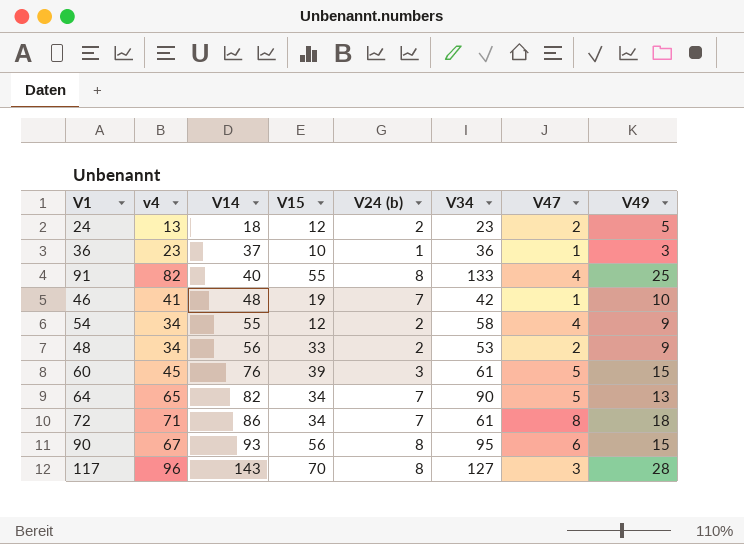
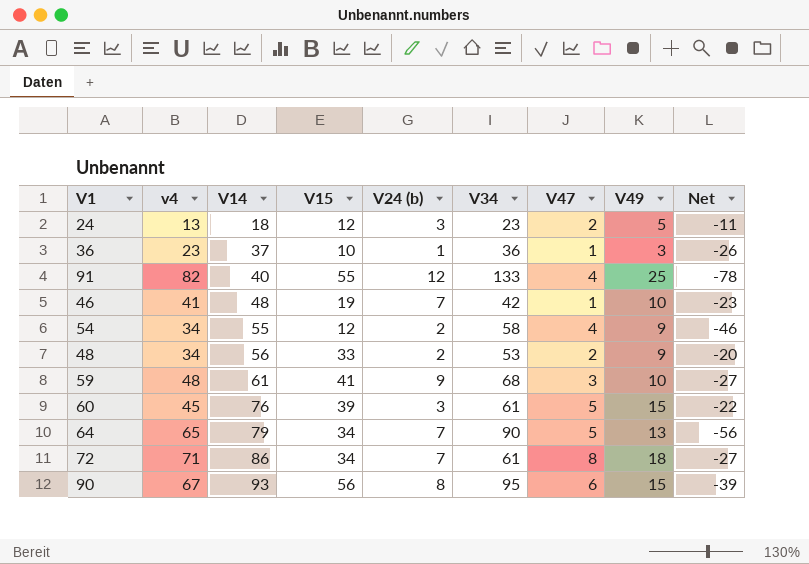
column Net | formula: none -> [V15] - [V34]
row 117: 96 | 143 | 70 | 8 | 127 | 3 | 28 -> none
24 | V24 (b): 2 -> 3
91 | V24 (b): 8 -> 12
row 59: none -> 48 | 61 | 41 | 9 | 68 | 3 | 10 | -27
64 | V14: 82 -> 79

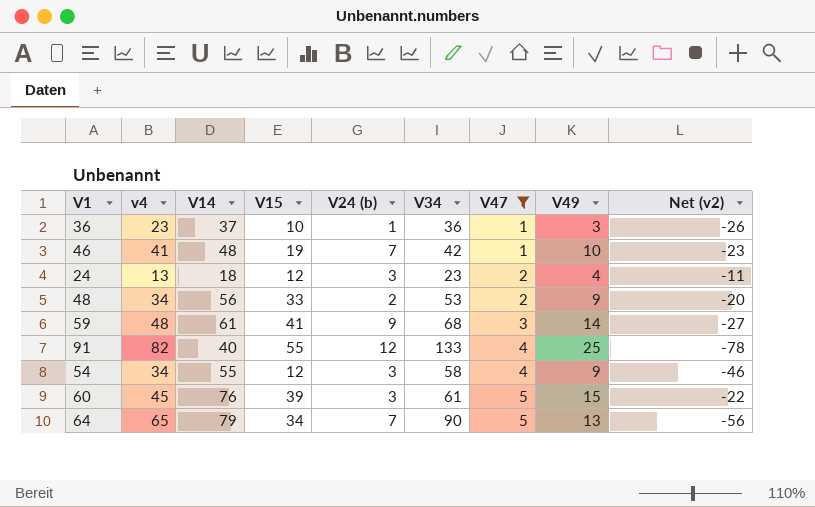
filter: none -> V47 <= 5
row order: V14 ascending -> V47 ascending
column name: Net -> Net (v2)
24 | V49: 5 -> 4
59 | V49: 10 -> 14
54 | V24 (b): 2 -> 3

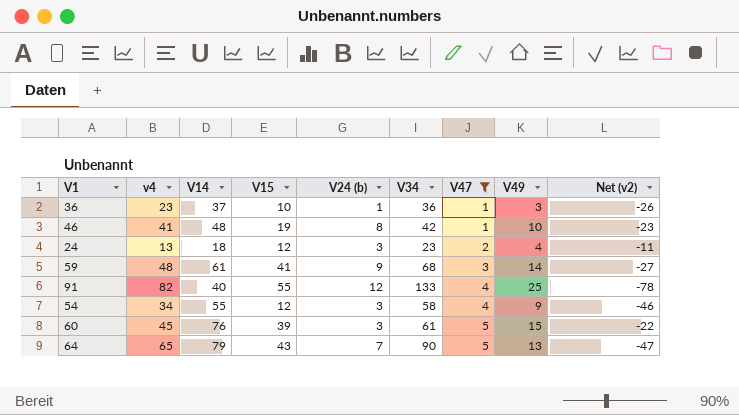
row 48: 34 | 56 | 33 | 2 | 53 | 2 | 9 | -20 -> none
46 | V24 (b): 7 -> 8
64 | V15: 34 -> 43
64 | Net (v2): -56 -> -47

